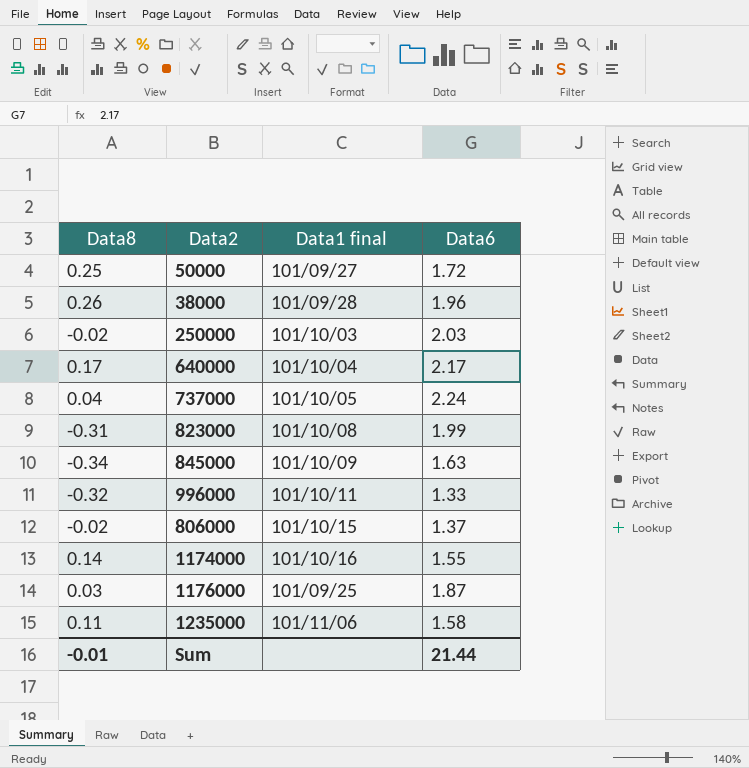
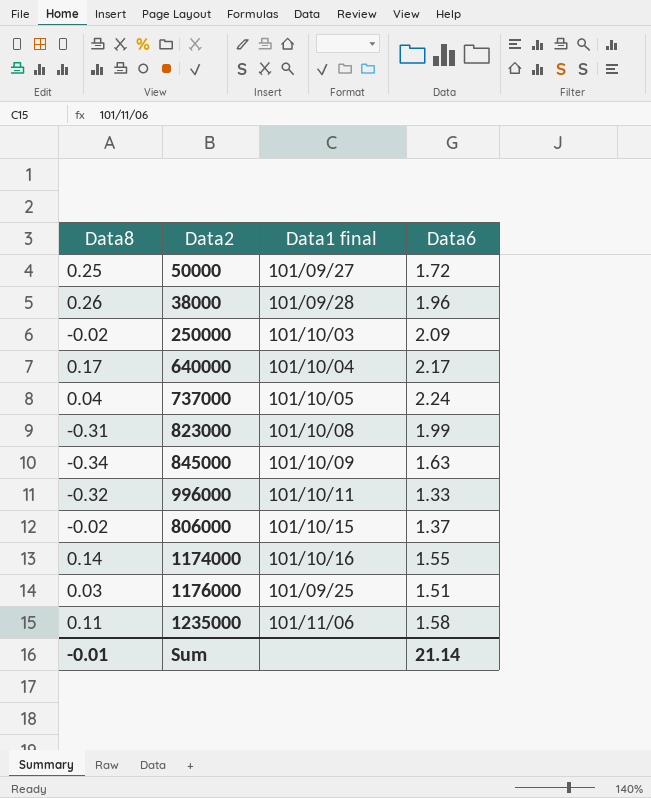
250000 | Data6: 2.03 -> 2.09
1176000 | Data6: 1.87 -> 1.51
Sum | Data6: 21.44 -> 21.14

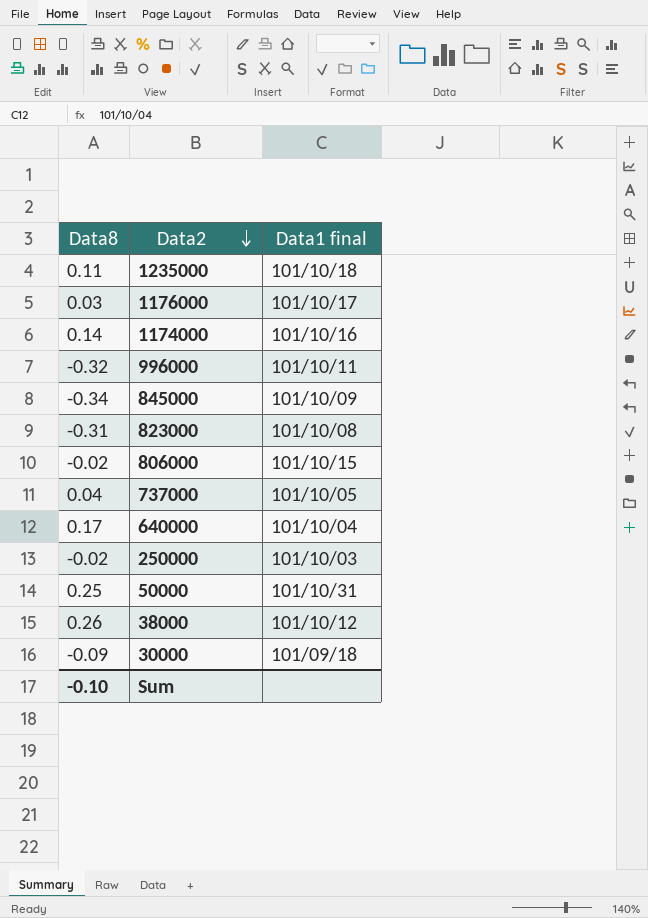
row order: none -> Data2 descending
column Data6 | position: 4 -> none
1235000 | Data1 final: 101/11/06 -> 101/10/18
1176000 | Data1 final: 101/09/25 -> 101/10/17
50000 | Data1 final: 101/09/27 -> 101/10/31
38000 | Data1 final: 101/09/28 -> 101/10/12
row 30000: none -> -0.09 | 101/09/18
Sum | Data8: -0.01 -> -0.10

